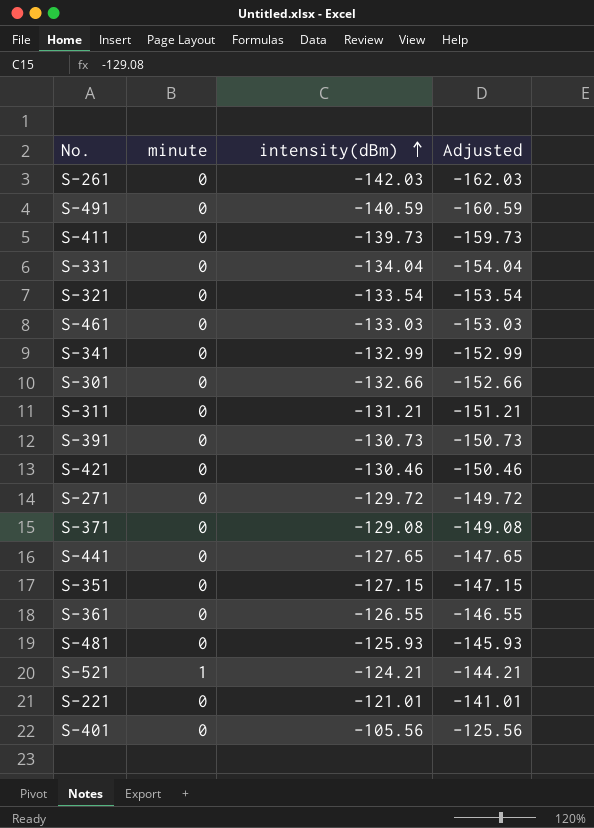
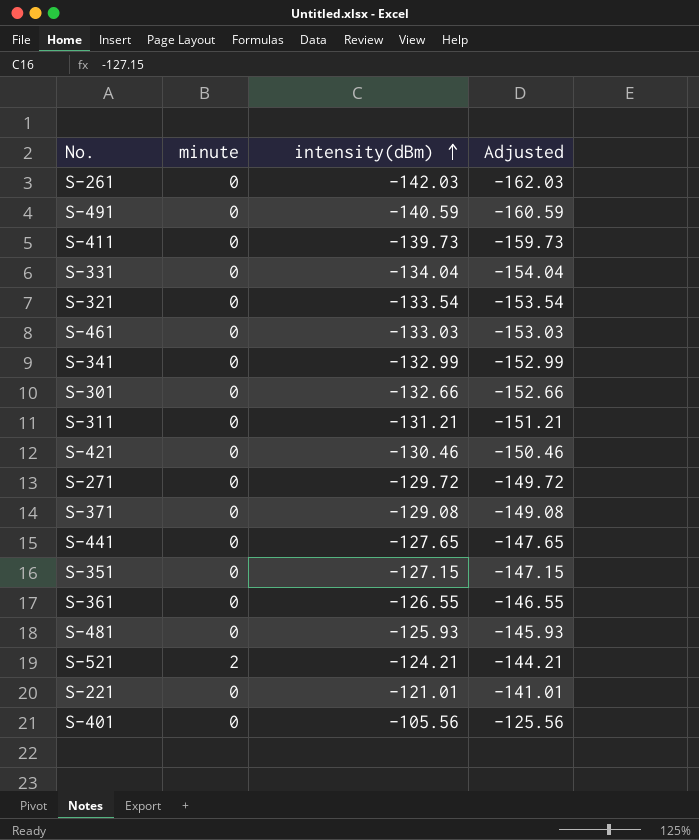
row S-391: 0 | -130.73 | -150.73 -> none
S-521 | minute: 1 -> 2

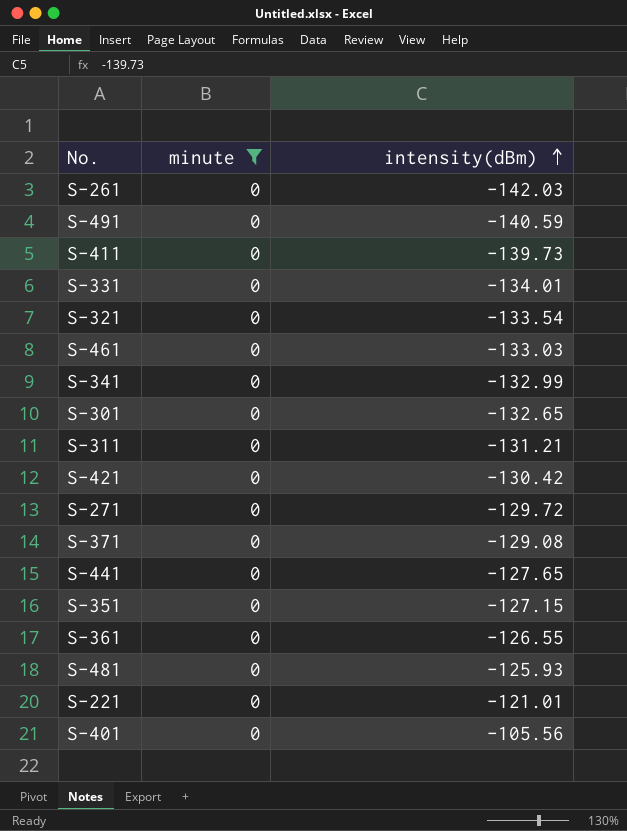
filter: none -> minute = 0
column Adjusted | formula: [intensity(dBm)] - 20 -> none
S-331 | intensity(dBm): -134.04 -> -134.01
S-301 | intensity(dBm): -132.66 -> -132.65
S-421 | intensity(dBm): -130.46 -> -130.42

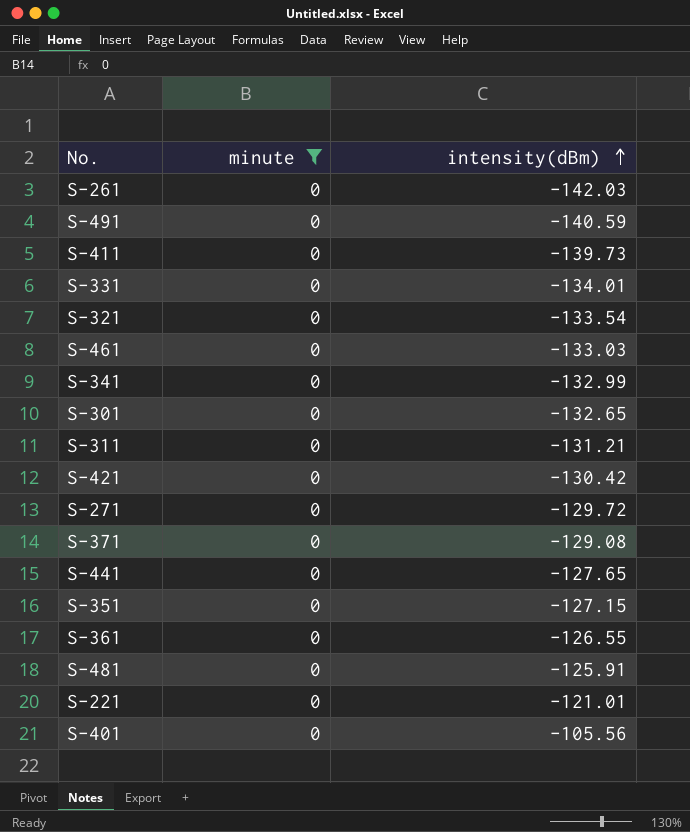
S-481 | intensity(dBm): -125.93 -> -125.91

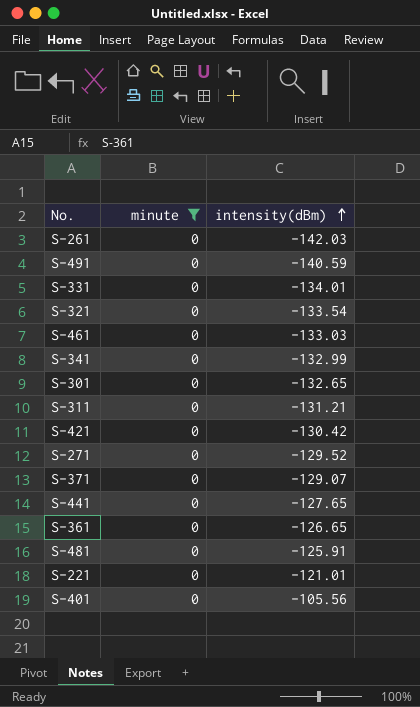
row S-411: 0 | -139.73 -> none
row S-351: 0 | -127.15 -> none
S-271 | intensity(dBm): -129.72 -> -129.52
S-371 | intensity(dBm): -129.08 -> -129.07
S-361 | intensity(dBm): -126.55 -> -126.65

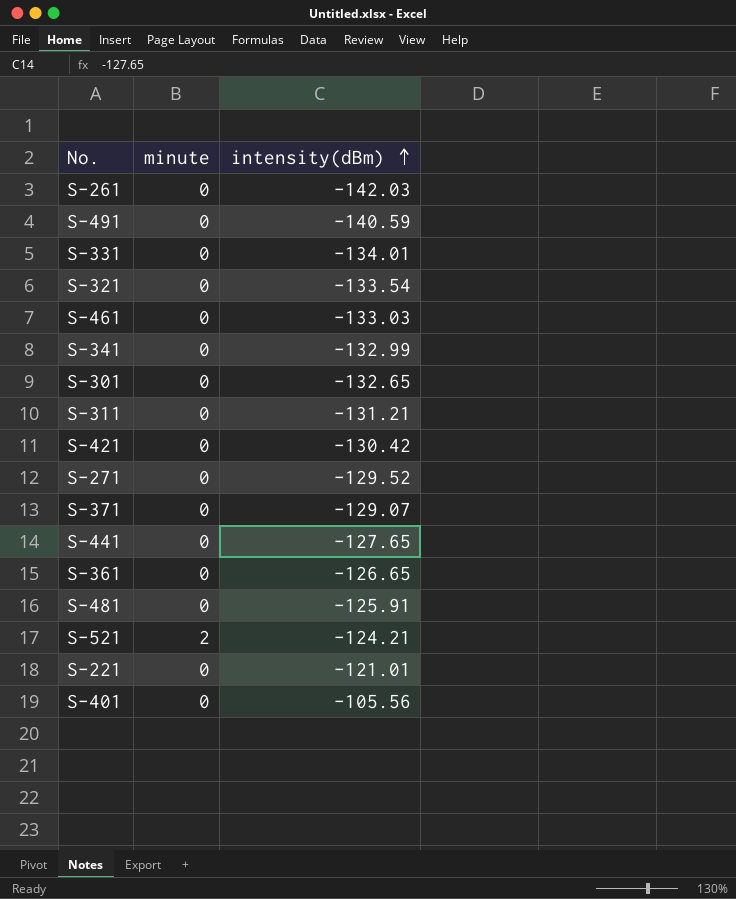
filter: minute = 0 -> none

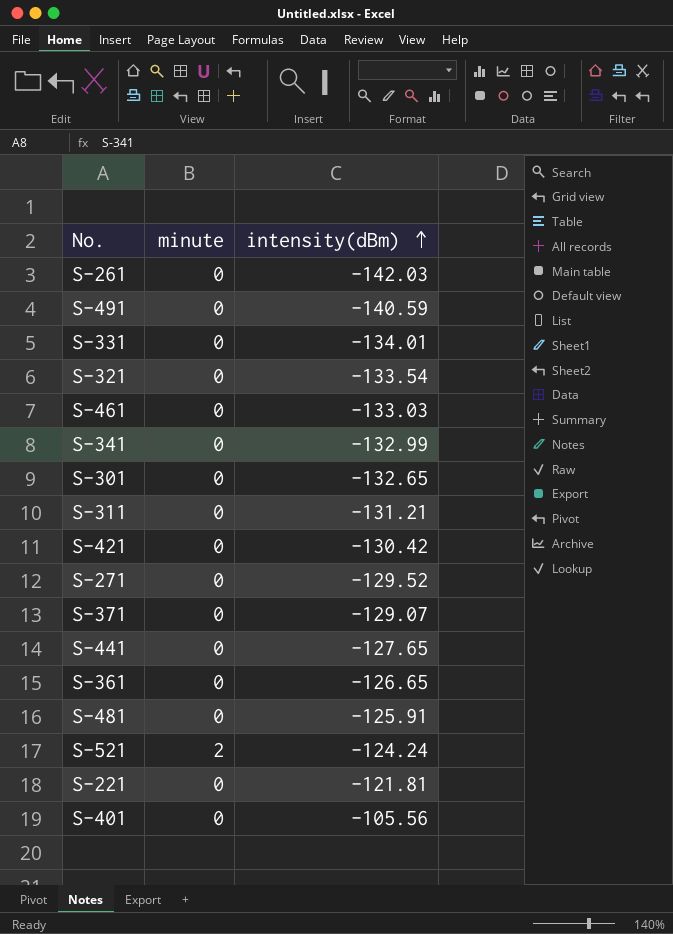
S-521 | intensity(dBm): -124.21 -> -124.24
S-221 | intensity(dBm): -121.01 -> -121.81

